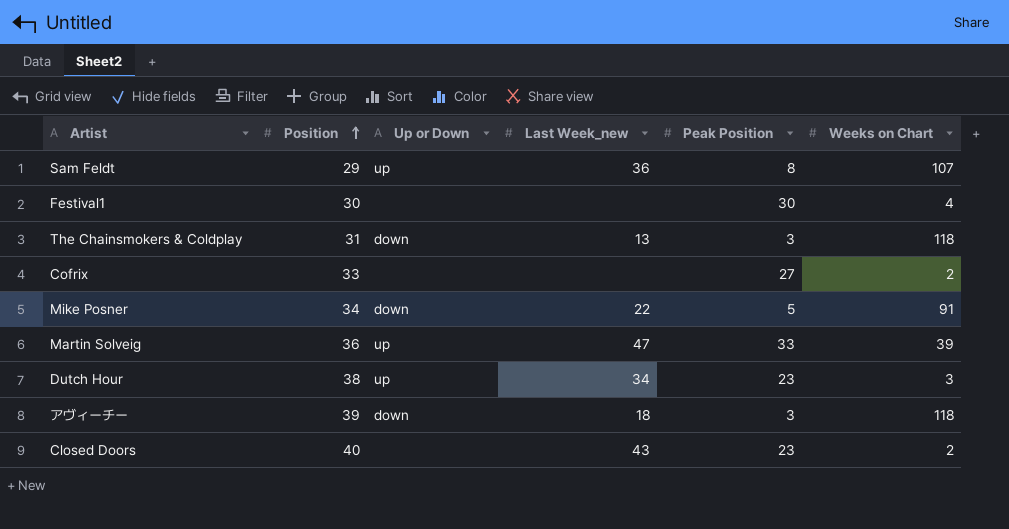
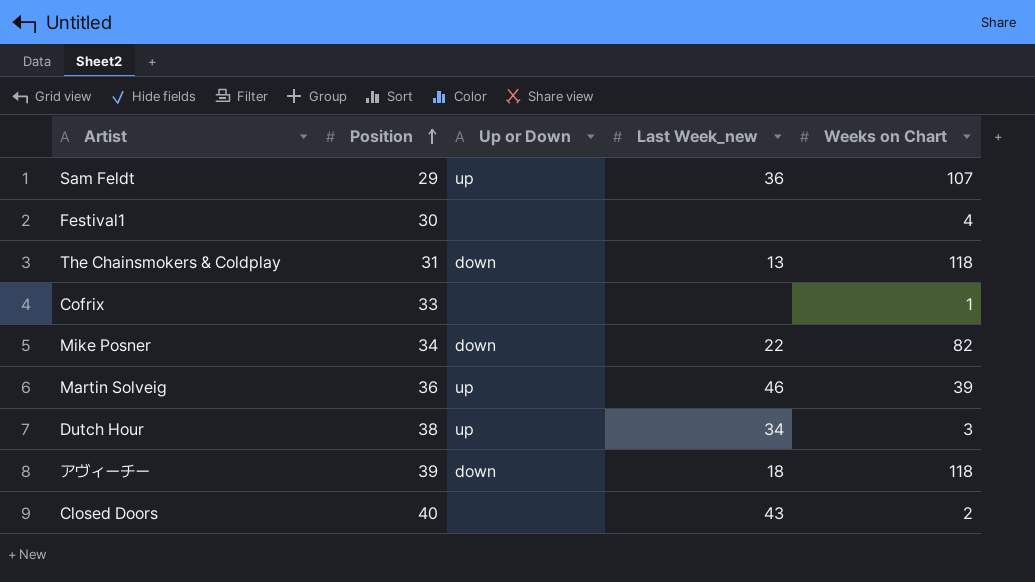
column Peak Position | position: 5 -> none
Cofrix | Weeks on Chart: 2 -> 1
Mike Posner | Weeks on Chart: 91 -> 82
Martin Solveig | Last Week_new: 47 -> 46

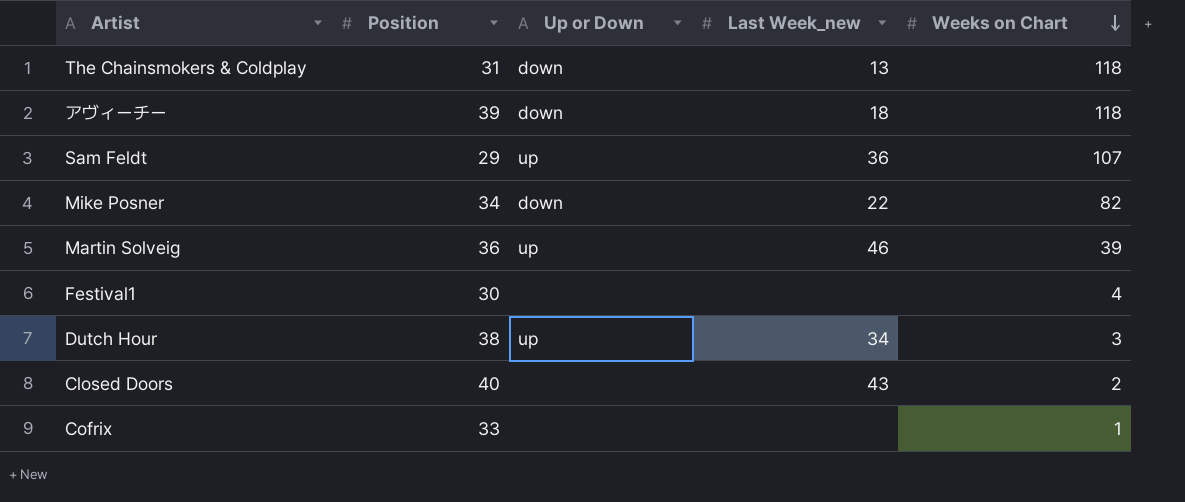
row order: Position ascending -> Weeks on Chart descending

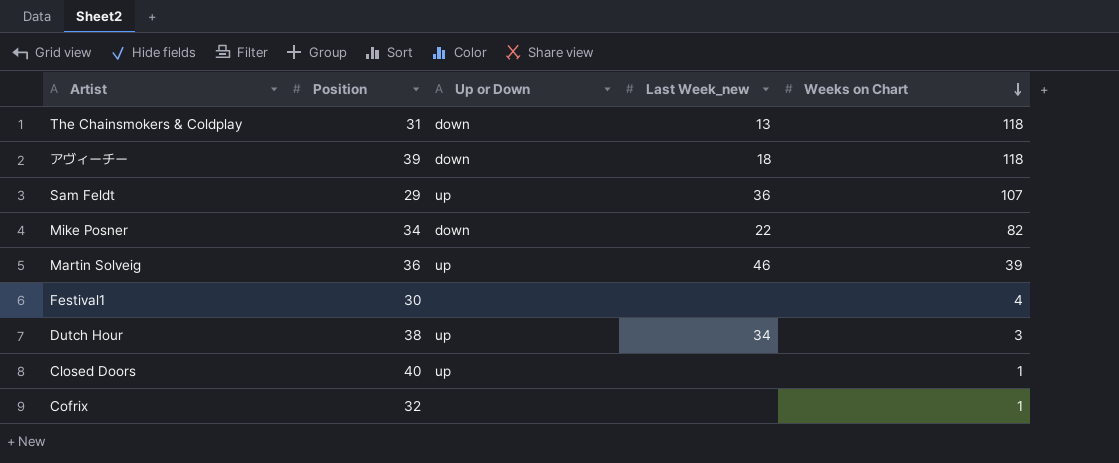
Closed Doors | Up or Down: none -> up
Closed Doors | Last Week_new: 43 -> none
Closed Doors | Weeks on Chart: 2 -> 1
Cofrix | Position: 33 -> 32

